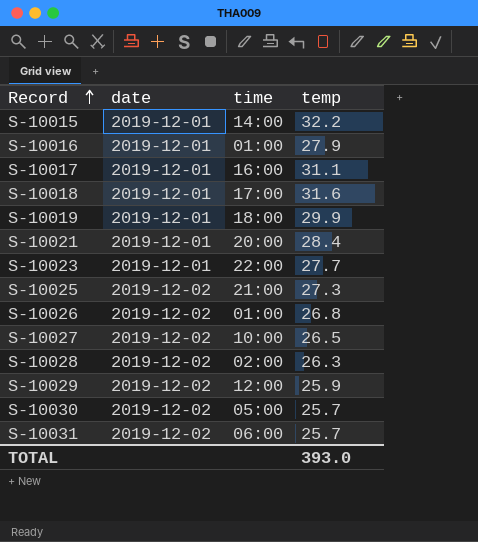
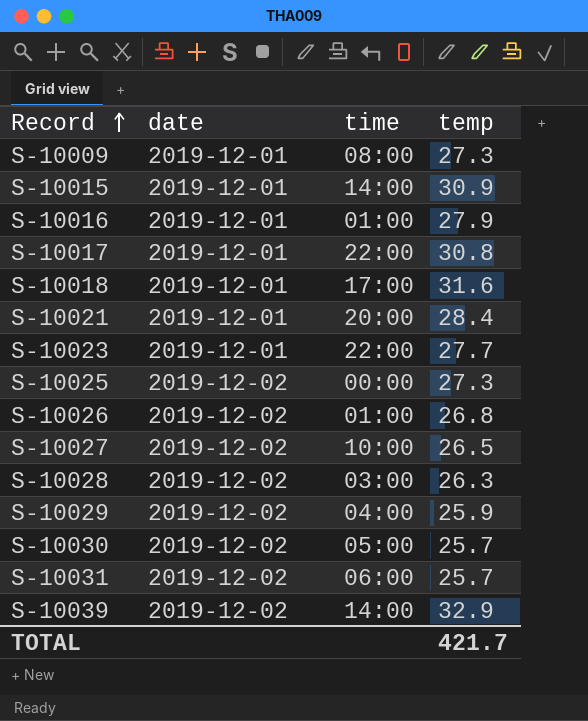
row S-10019: 2019-12-01 | 18:00 | 29.9 -> none
row S-10009: none -> 2019-12-01 | 08:00 | 27.3
S-10015 | temp: 32.2 -> 30.9
S-10017 | time: 16:00 -> 22:00
S-10017 | temp: 31.1 -> 30.8
S-10025 | time: 21:00 -> 00:00
S-10028 | time: 02:00 -> 03:00
S-10029 | time: 12:00 -> 04:00
row S-10039: none -> 2019-12-02 | 14:00 | 32.9
TOTAL | temp: 393.0 -> 421.7

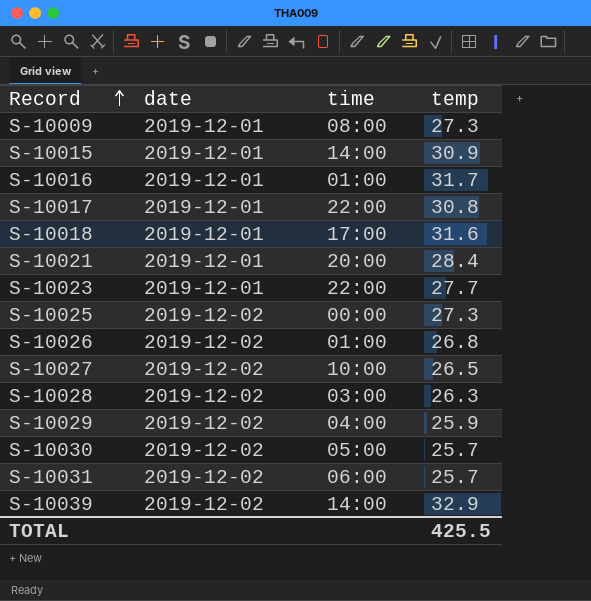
S-10016 | temp: 27.9 -> 31.7
TOTAL | temp: 421.7 -> 425.5

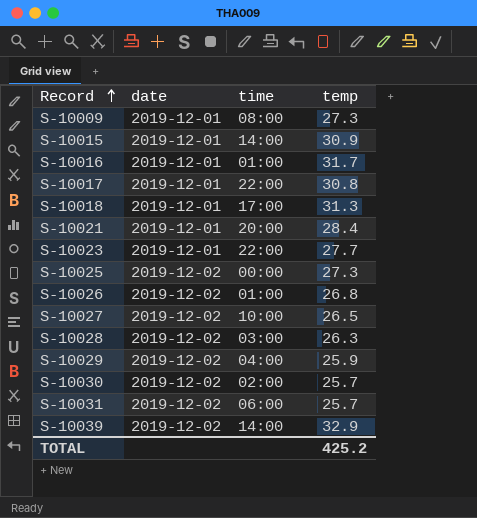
S-10018 | temp: 31.6 -> 31.3
S-10030 | time: 05:00 -> 02:00
TOTAL | temp: 425.5 -> 425.2

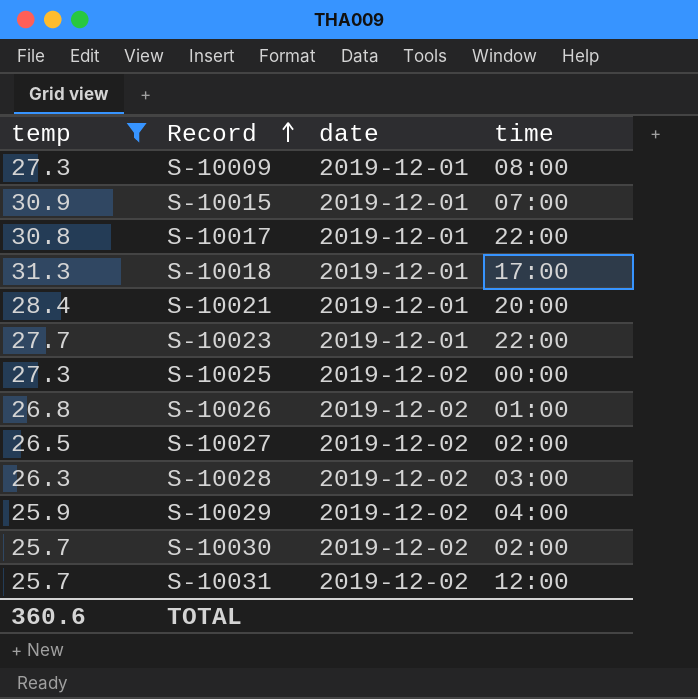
filter: none -> temp <= 31.3
column temp | position: 4 -> 1
S-10015 | time: 14:00 -> 07:00
S-10027 | time: 10:00 -> 02:00
S-10031 | time: 06:00 -> 12:00
TOTAL | temp: 425.2 -> 360.6

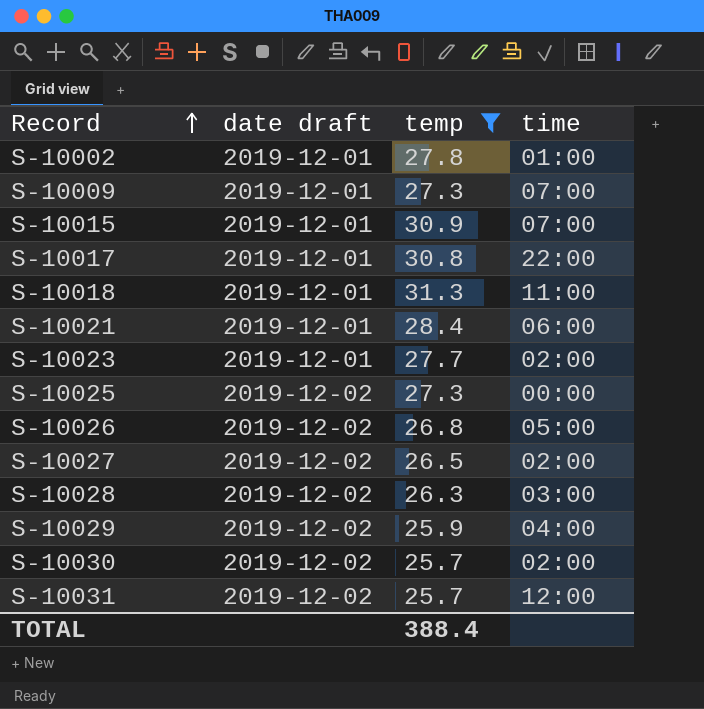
column name: date -> date draft
column temp | position: 1 -> 3
row S-10002: none -> 2019-12-01 | 27.8 | 01:00
S-10009 | time: 08:00 -> 07:00
S-10018 | time: 17:00 -> 11:00
S-10021 | time: 20:00 -> 06:00
S-10023 | time: 22:00 -> 02:00
S-10026 | time: 01:00 -> 05:00
TOTAL | temp: 360.6 -> 388.4

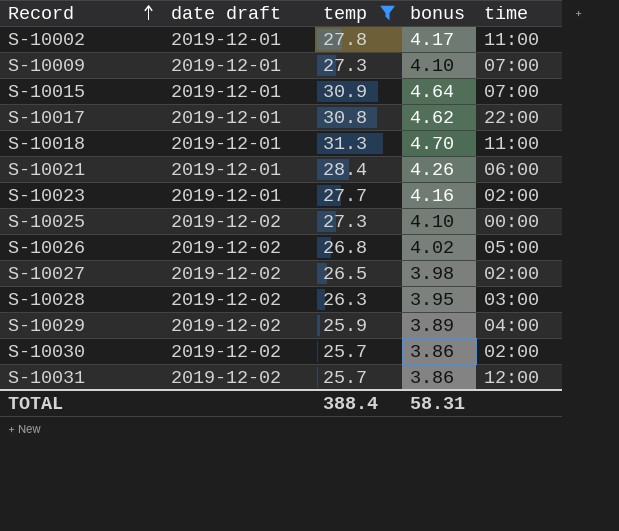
column bonus | formula: none -> [temp] * 0.15
S-10002 | time: 01:00 -> 11:00

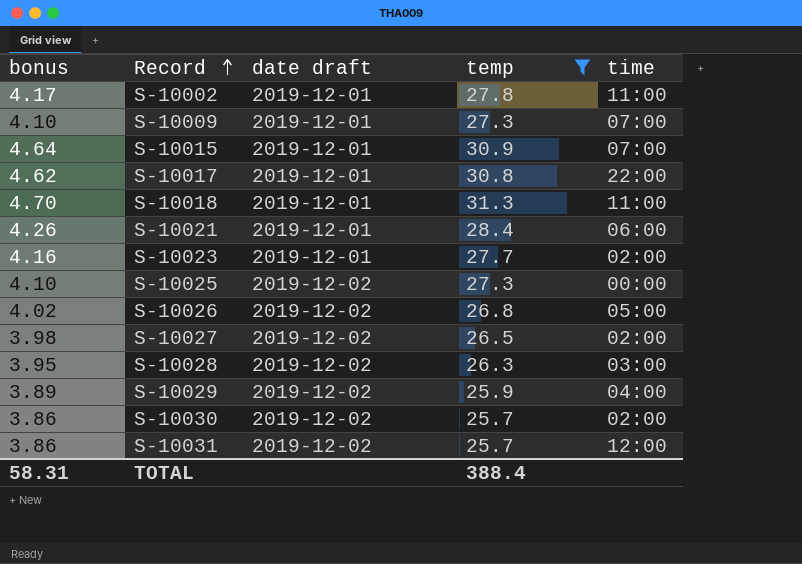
column bonus | position: 4 -> 1

